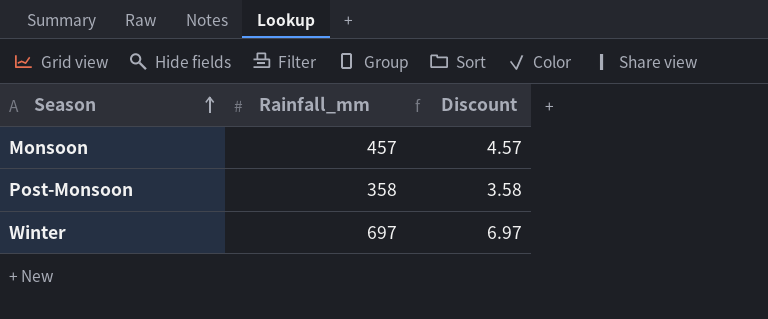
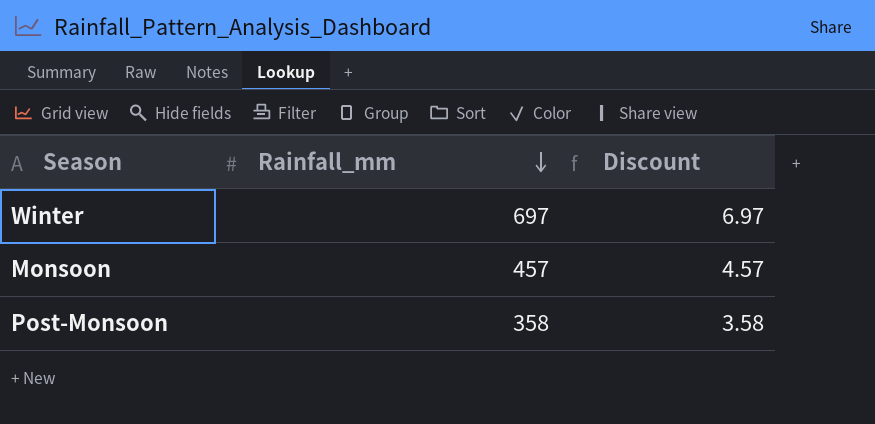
row order: Season ascending -> Rainfall_mm descending

